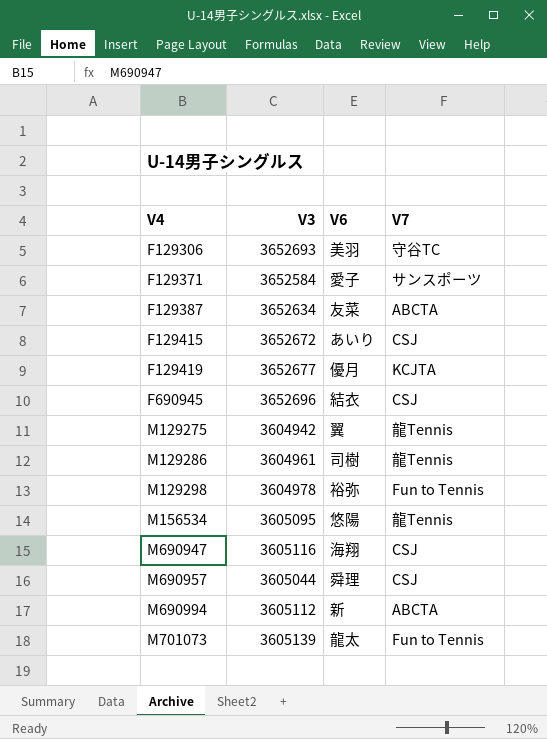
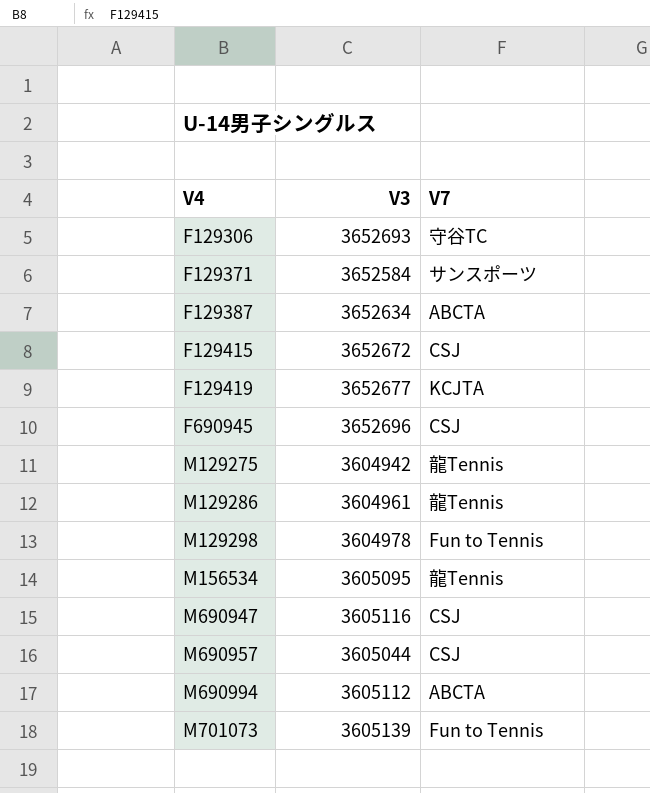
column V6 | position: 3 -> none

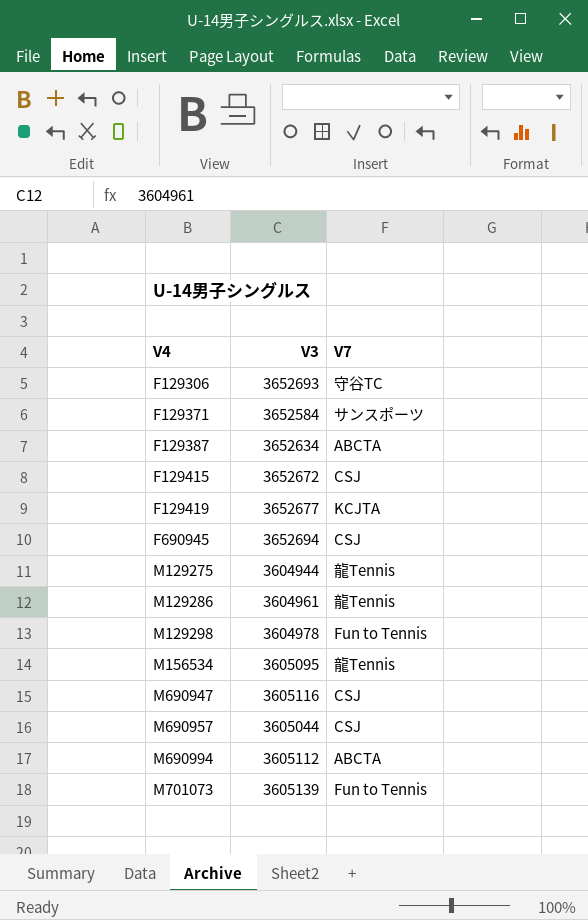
F690945 | V3: 3652696 -> 3652694
M129275 | V3: 3604942 -> 3604944

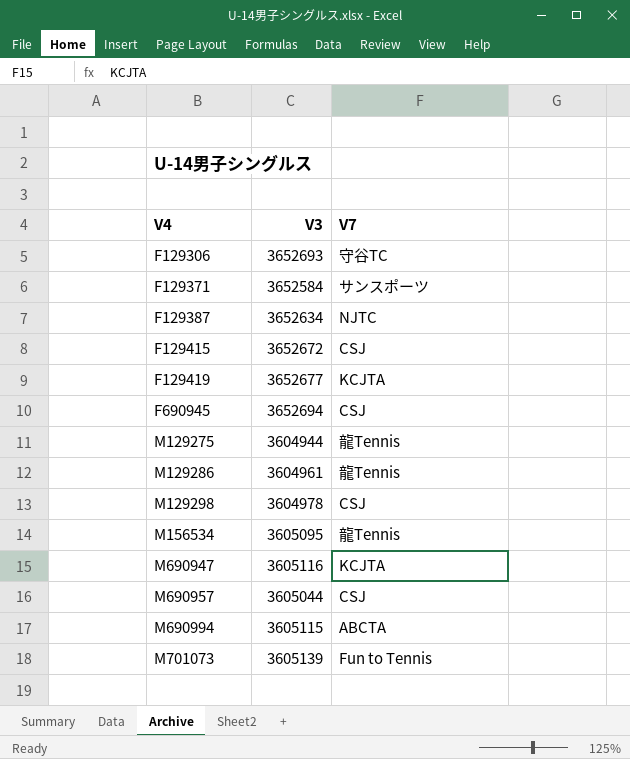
F129387 | V7: ABCTA -> NJTC
M129298 | V7: Fun to Tennis -> CSJ
M690947 | V7: CSJ -> KCJTA
M690994 | V3: 3605112 -> 3605115

